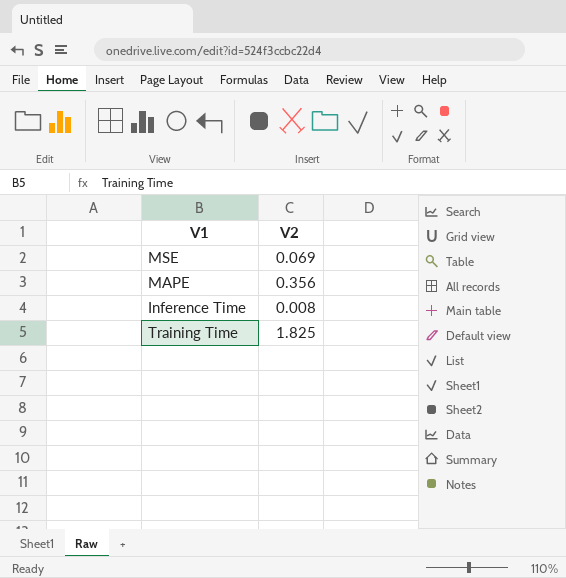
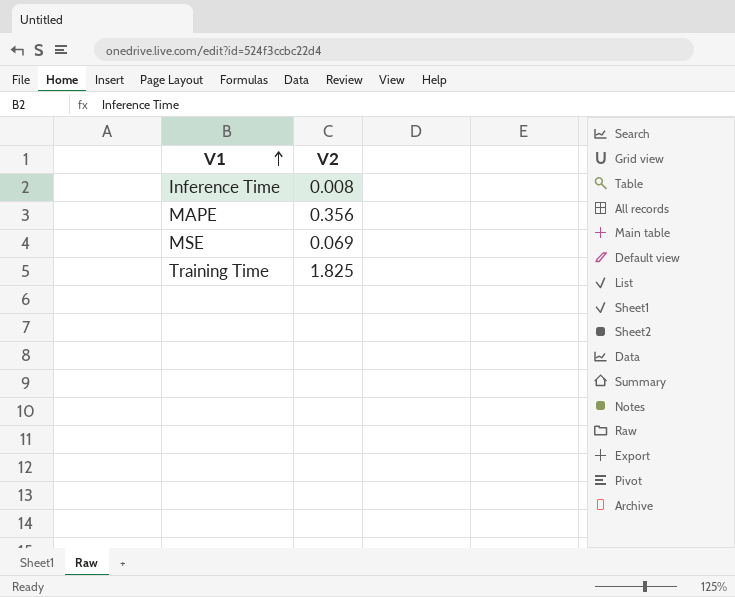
row order: none -> V1 ascending

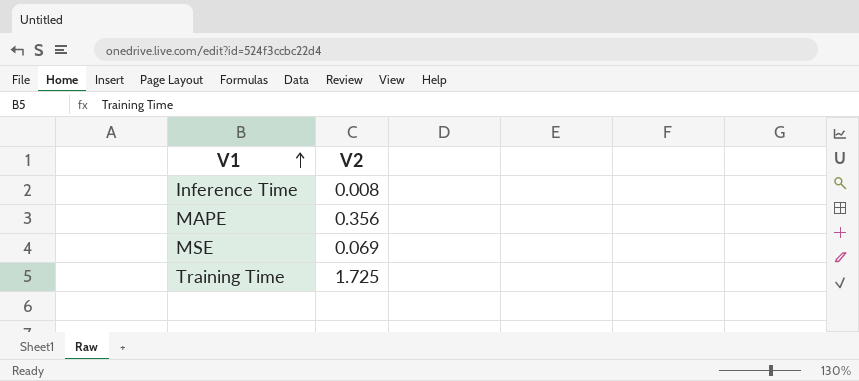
Training Time | V2: 1.825 -> 1.725

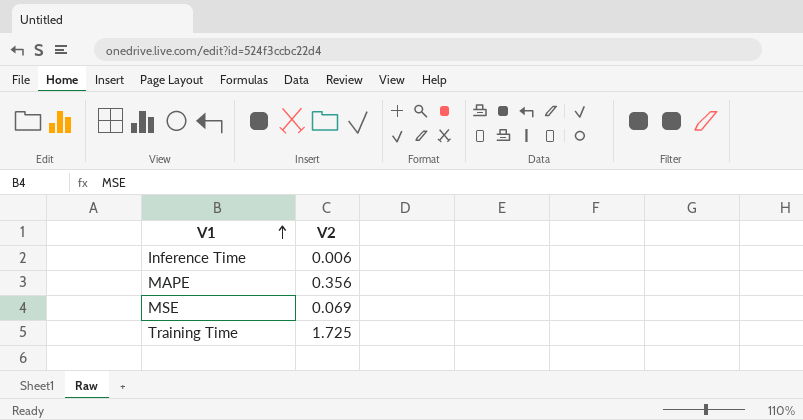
Inference Time | V2: 0.008 -> 0.006

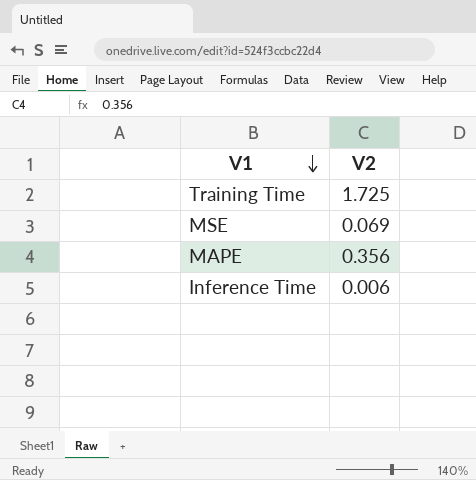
row order: V1 ascending -> V1 descending

